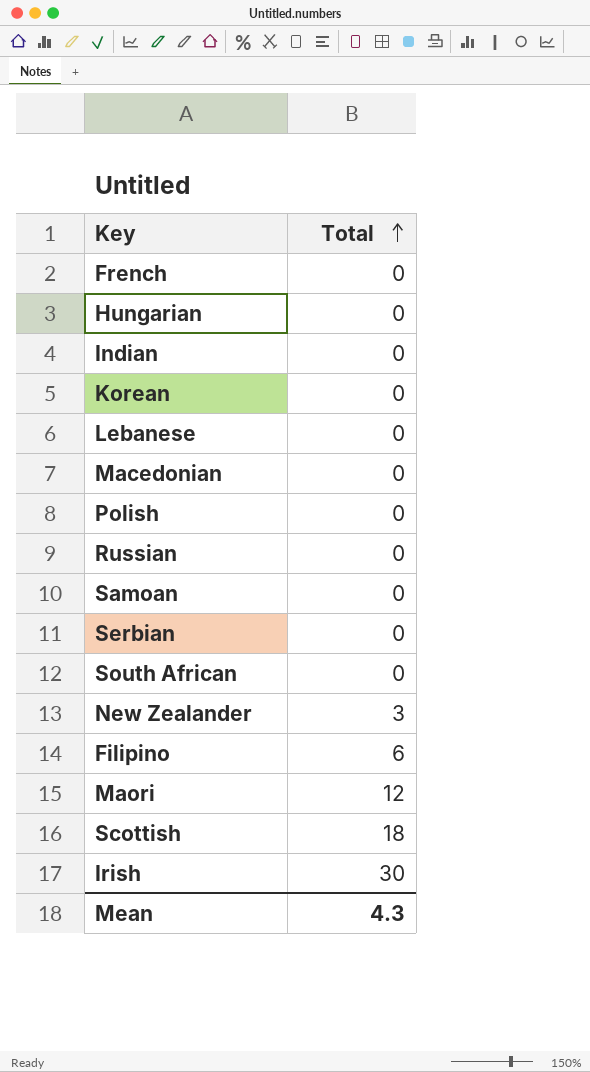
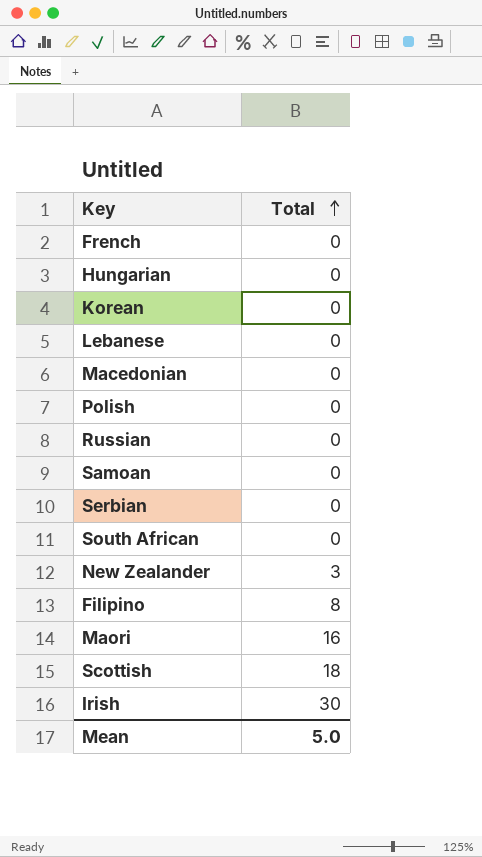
row Indian: 0 -> none
Filipino | Total: 6 -> 8
Maori | Total: 12 -> 16
Mean | Total: 4.3 -> 5.0

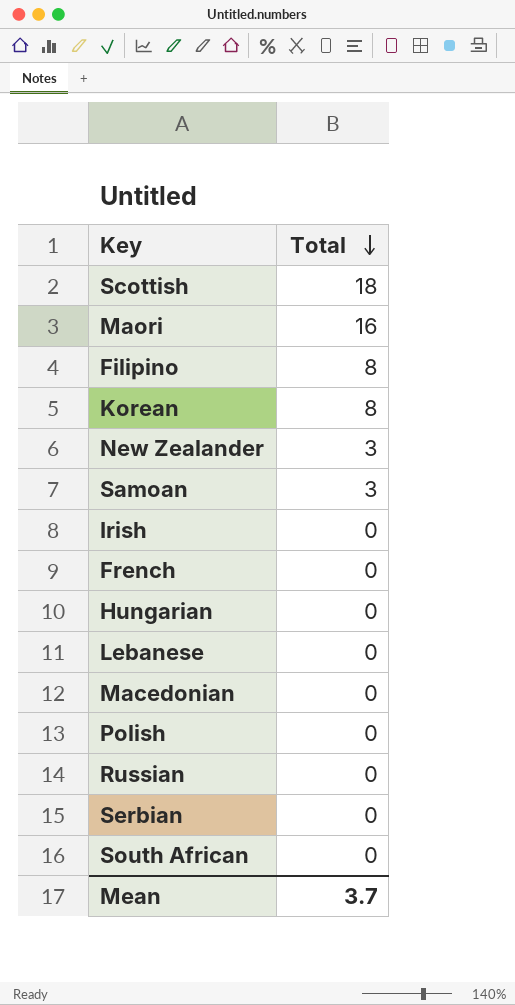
row order: Total ascending -> Total descending
Korean | Total: 0 -> 8
Samoan | Total: 0 -> 3
Irish | Total: 30 -> 0
Mean | Total: 5.0 -> 3.7

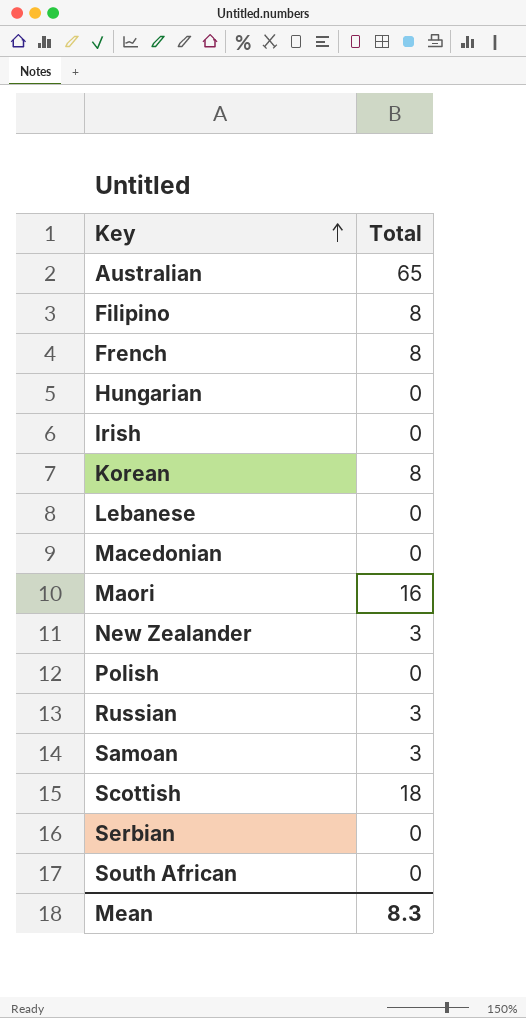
row order: Total descending -> Key ascending
row Australian: none -> 65
French | Total: 0 -> 8
Russian | Total: 0 -> 3
Mean | Total: 3.7 -> 8.3

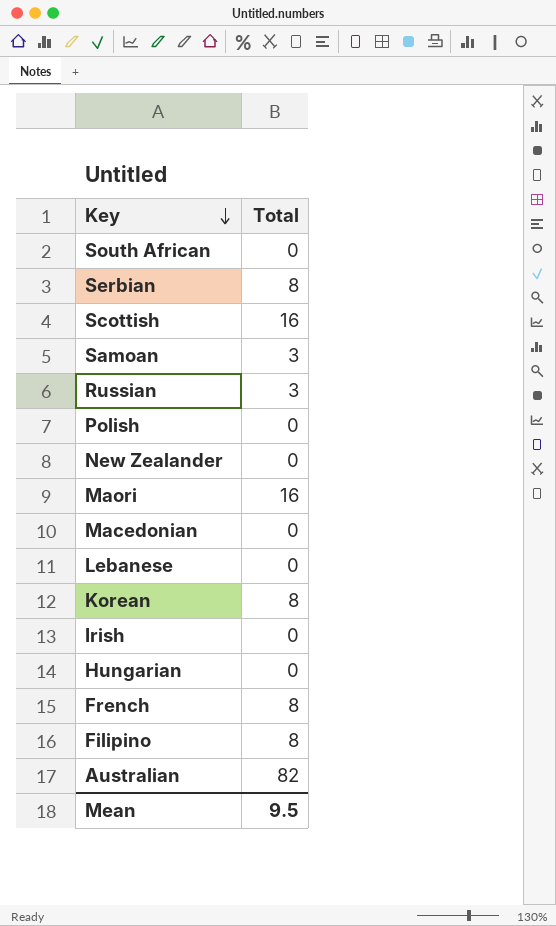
row order: Key ascending -> Key descending
Serbian | Total: 0 -> 8
Scottish | Total: 18 -> 16
New Zealander | Total: 3 -> 0
Australian | Total: 65 -> 82
Mean | Total: 8.3 -> 9.5

